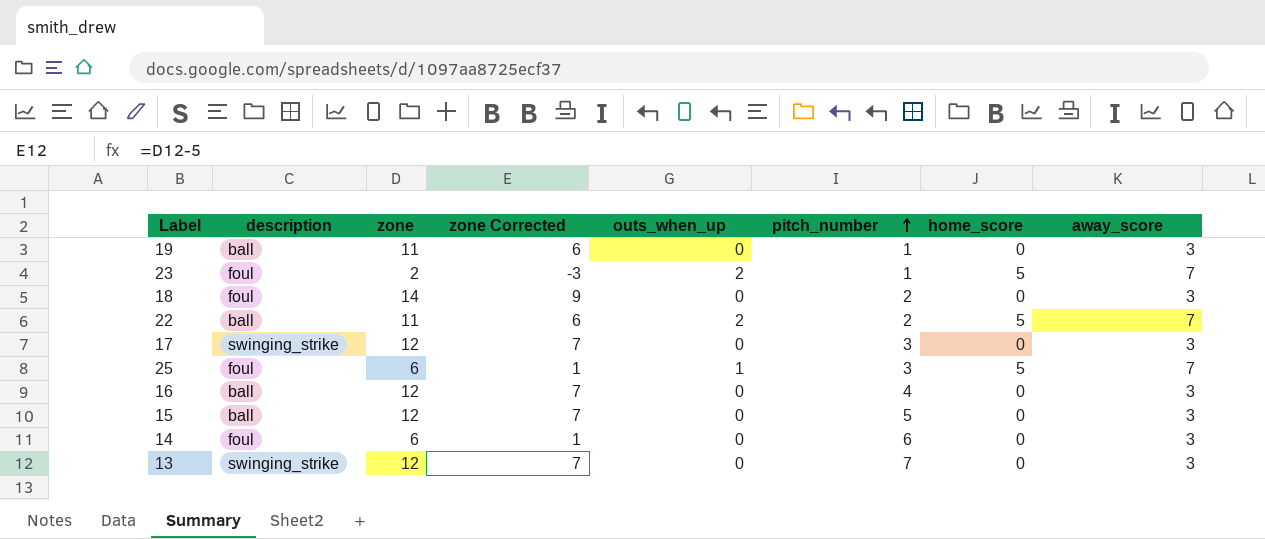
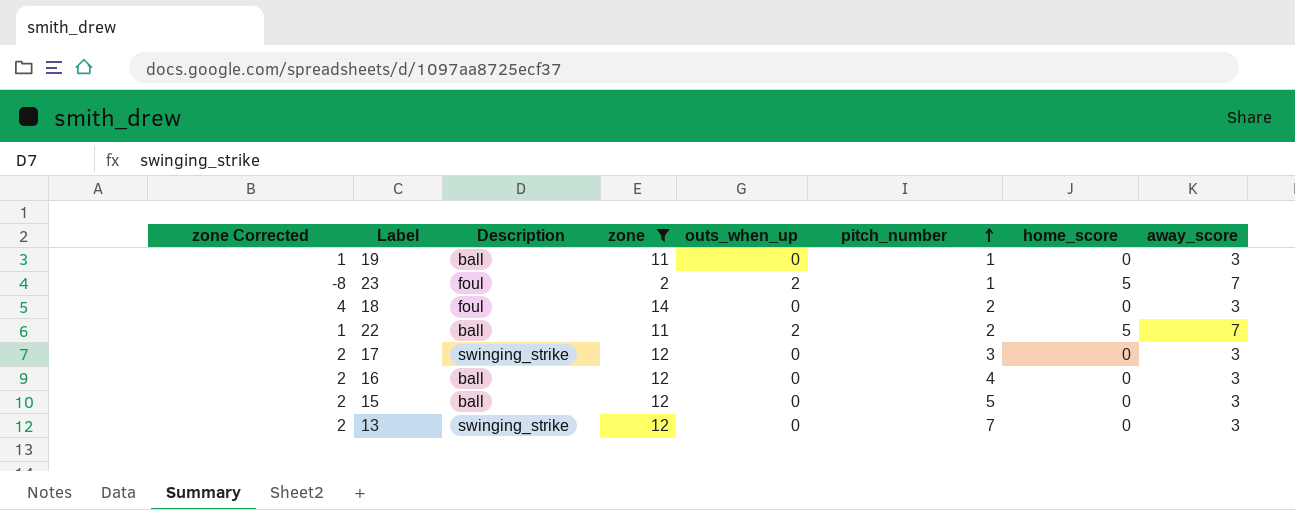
filter: none -> zone != 6
column zone Corrected | formula: [zone] - 5 -> [zone] - 10
column zone Corrected | position: 4 -> 1
column name: description -> Description

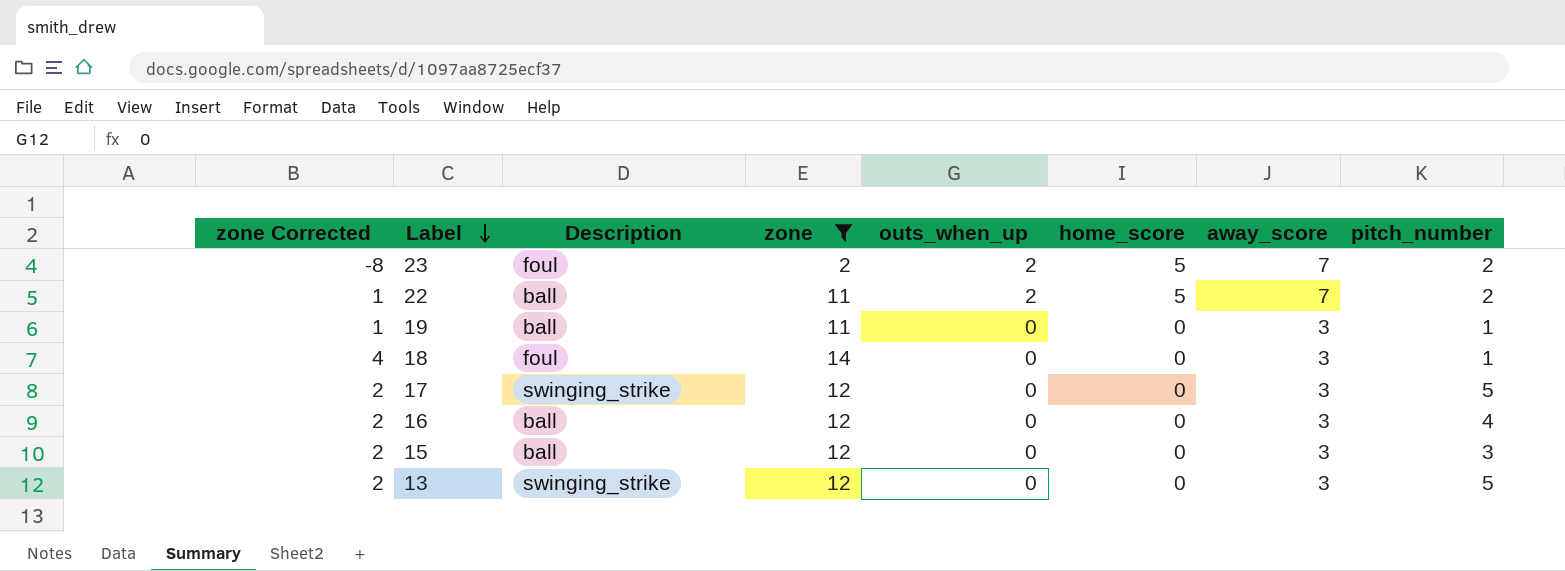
row order: pitch_number ascending -> Label descending
column pitch_number | position: 6 -> 8
23 | pitch_number: 1 -> 2
18 | pitch_number: 2 -> 1
17 | pitch_number: 3 -> 5
15 | pitch_number: 5 -> 3
13 | pitch_number: 7 -> 5

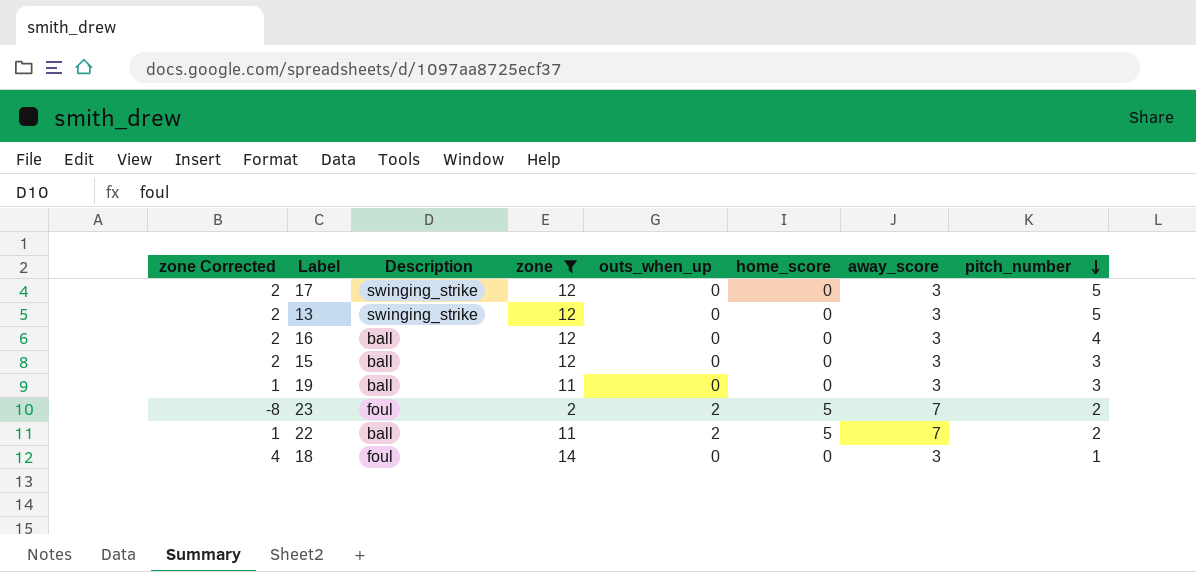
row order: Label descending -> pitch_number descending
19 | pitch_number: 1 -> 3

